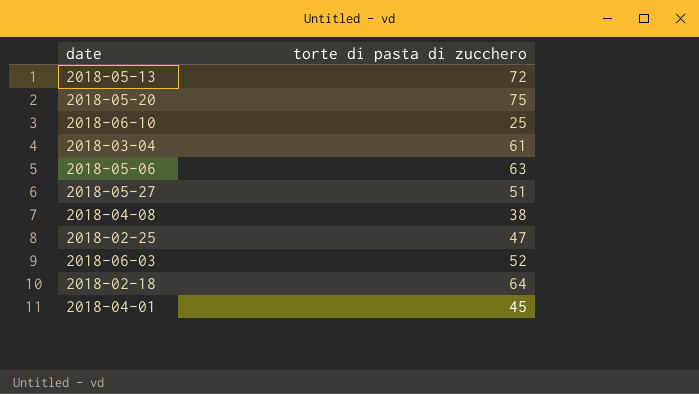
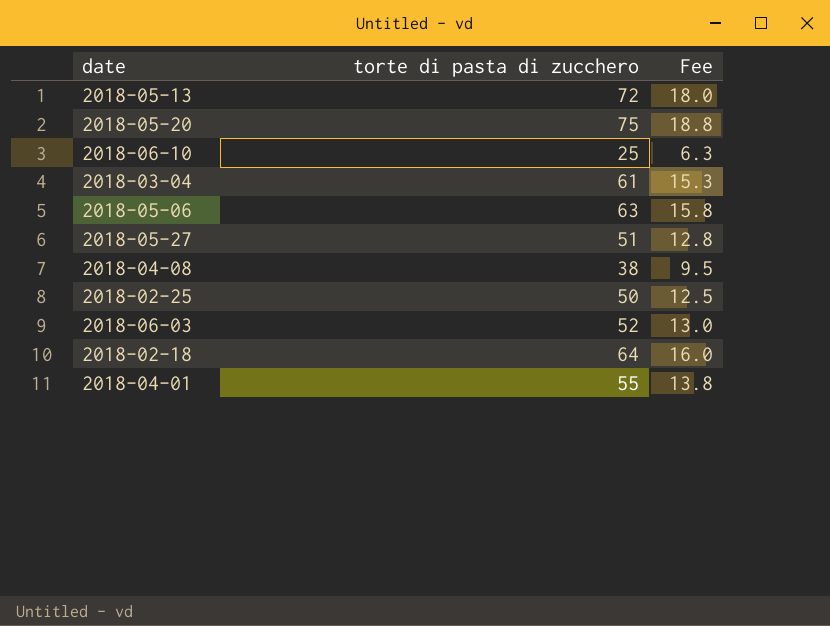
column Fee | formula: none -> [torte di pasta di zucchero] * 0.25
2018-02-25 | torte di pasta di zucchero: 47 -> 50
2018-04-01 | torte di pasta di zucchero: 45 -> 55

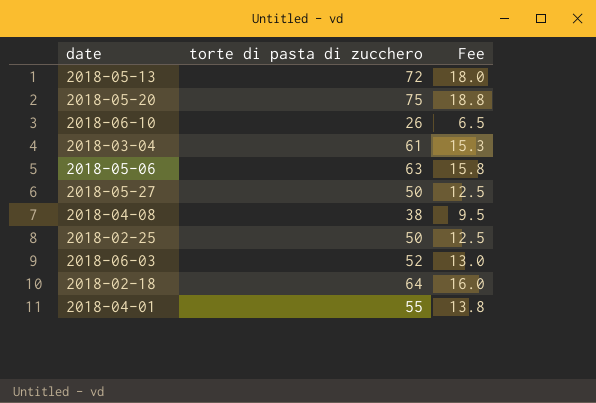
2018-06-10 | torte di pasta di zucchero: 25 -> 26
2018-06-10 | Fee: 6.3 -> 6.5
2018-05-27 | torte di pasta di zucchero: 51 -> 50
2018-05-27 | Fee: 12.8 -> 12.5

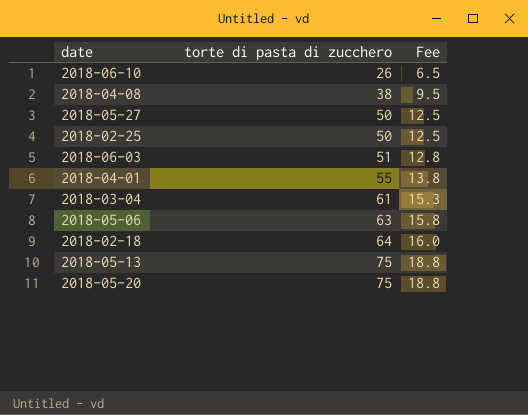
row order: none -> torte di pasta di zucchero ascending
2018-06-03 | torte di pasta di zucchero: 52 -> 51
2018-06-03 | Fee: 13.0 -> 12.8
2018-05-13 | torte di pasta di zucchero: 72 -> 75
2018-05-13 | Fee: 18.0 -> 18.8

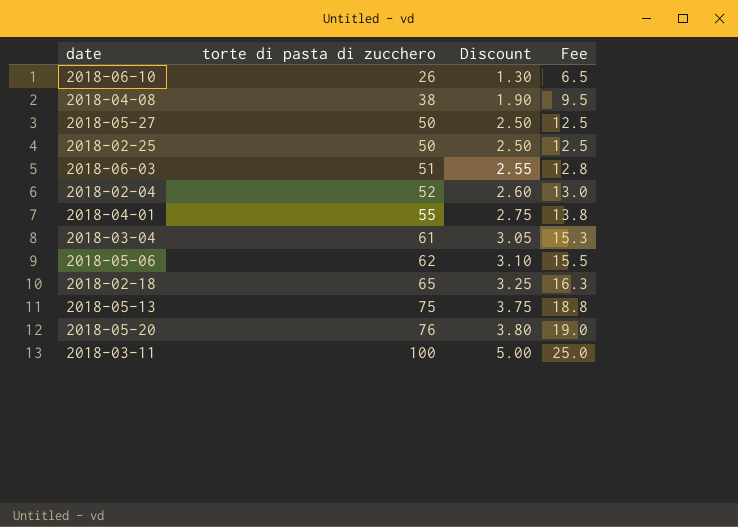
column Discount | formula: none -> [torte di pasta di zucchero] * 0.05
row 2018-02-04: none -> 52 | 2.60 | 13.0
2018-05-06 | torte di pasta di zucchero: 63 -> 62
2018-05-06 | Fee: 15.8 -> 15.5
2018-02-18 | torte di pasta di zucchero: 64 -> 65
2018-02-18 | Fee: 16.0 -> 16.3
2018-05-20 | torte di pasta di zucchero: 75 -> 76
2018-05-20 | Fee: 18.8 -> 19.0
row 2018-03-11: none -> 100 | 5.00 | 25.0

